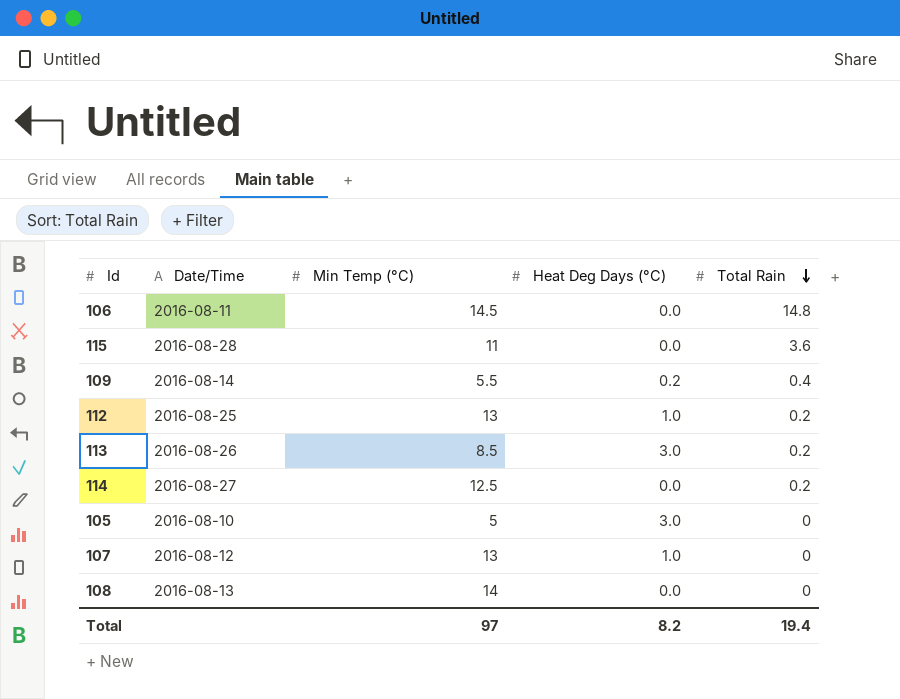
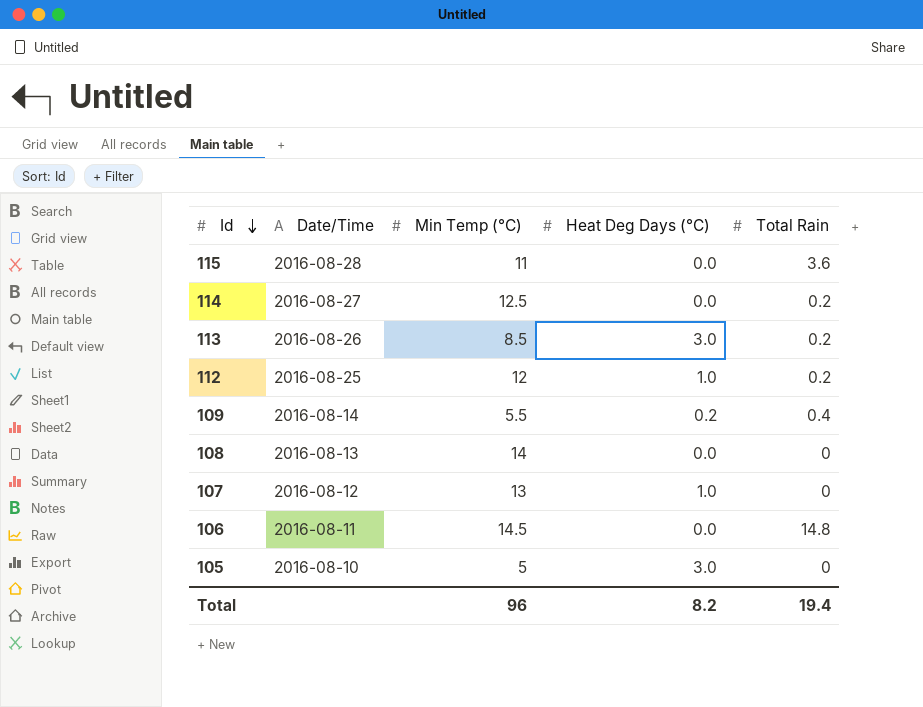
row order: Total Rain descending -> Id descending
112 | Min Temp (°C): 13 -> 12
Total | Min Temp (°C): 97 -> 96

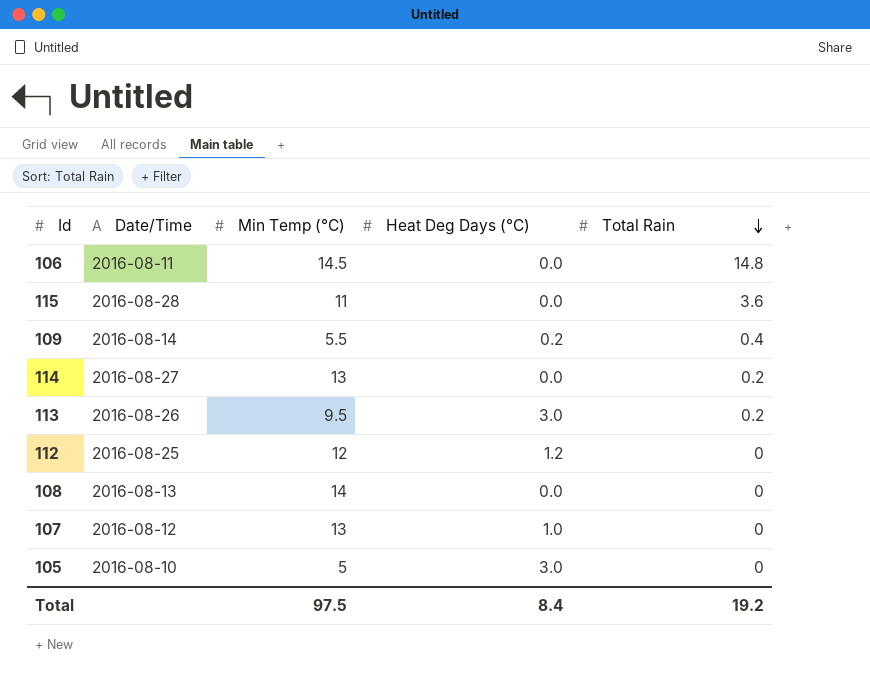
row order: Id descending -> Total Rain descending
114 | Min Temp (°C): 12.5 -> 13
113 | Min Temp (°C): 8.5 -> 9.5
112 | Heat Deg Days (°C): 1.0 -> 1.2
112 | Total Rain: 0.2 -> 0
Total | Min Temp (°C): 96 -> 97.5
Total | Heat Deg Days (°C): 8.2 -> 8.4
Total | Total Rain: 19.4 -> 19.2

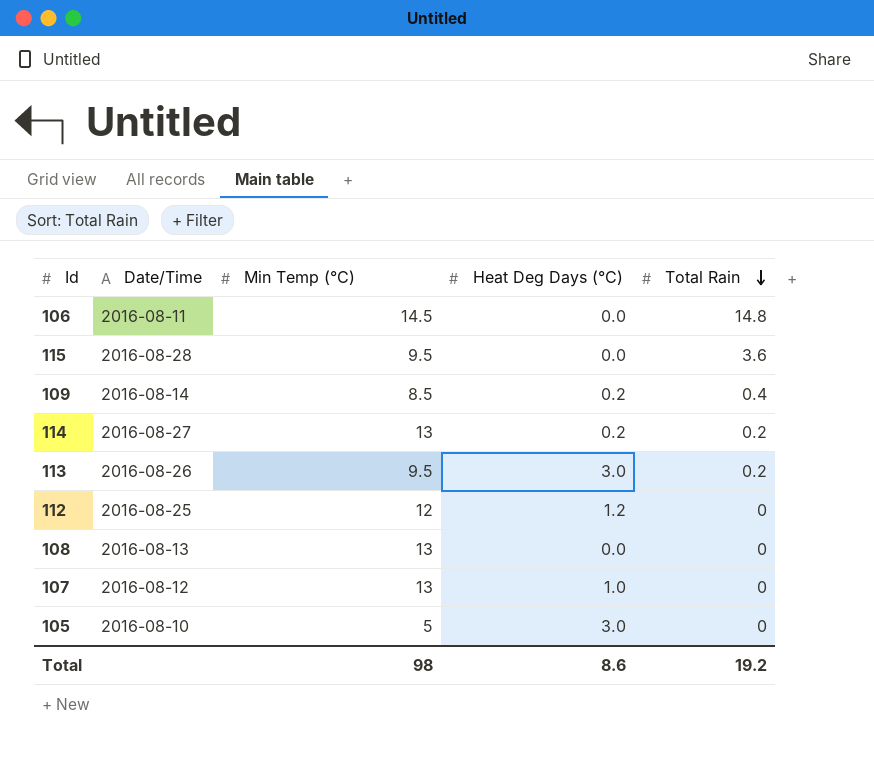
115 | Min Temp (°C): 11 -> 9.5
109 | Min Temp (°C): 5.5 -> 8.5
114 | Heat Deg Days (°C): 0.0 -> 0.2
108 | Min Temp (°C): 14 -> 13
Total | Min Temp (°C): 97.5 -> 98
Total | Heat Deg Days (°C): 8.4 -> 8.6

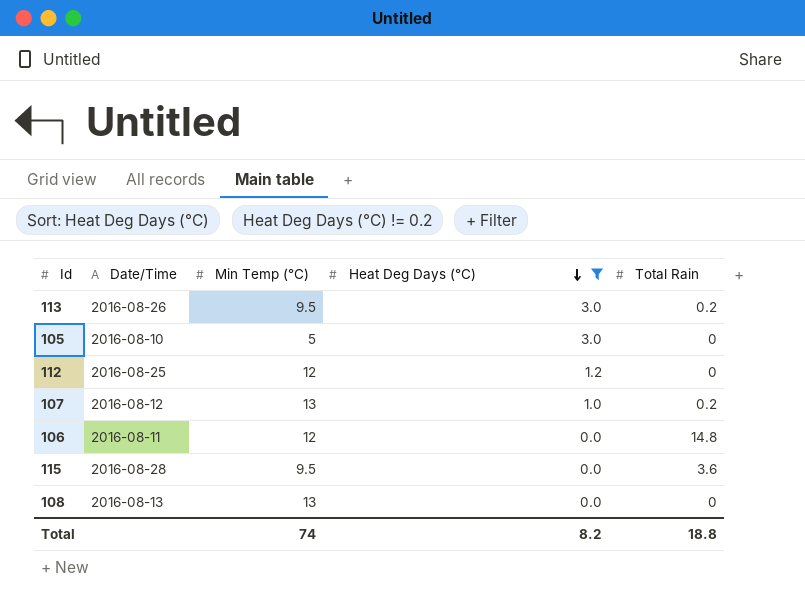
filter: none -> Heat Deg Days (°C) != 0.2
row order: Total Rain descending -> Heat Deg Days (°C) descending
107 | Total Rain: 0 -> 0.2
106 | Min Temp (°C): 14.5 -> 12
Total | Min Temp (°C): 98 -> 74
Total | Heat Deg Days (°C): 8.6 -> 8.2
Total | Total Rain: 19.2 -> 18.8

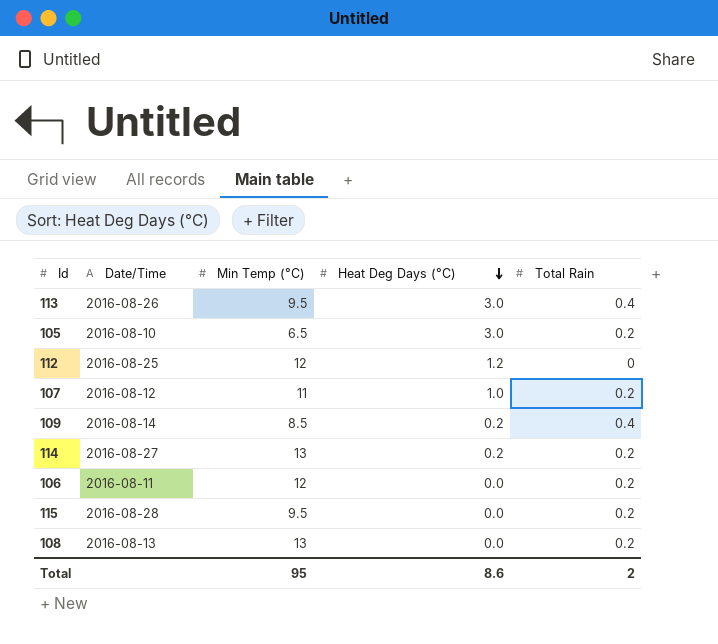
filter: Heat Deg Days (°C) != 0.2 -> none
113 | Total Rain: 0.2 -> 0.4
105 | Min Temp (°C): 5 -> 6.5
105 | Total Rain: 0 -> 0.2
107 | Min Temp (°C): 13 -> 11
106 | Total Rain: 14.8 -> 0.2
115 | Total Rain: 3.6 -> 0.2
108 | Total Rain: 0 -> 0.2
Total | Min Temp (°C): 74 -> 95
Total | Heat Deg Days (°C): 8.2 -> 8.6
Total | Total Rain: 18.8 -> 2

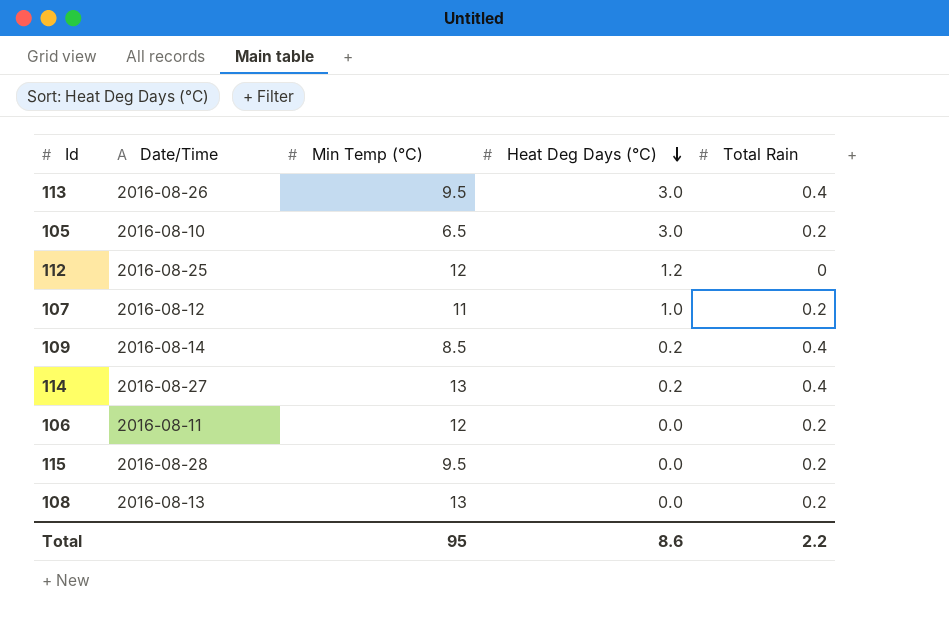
114 | Total Rain: 0.2 -> 0.4
Total | Total Rain: 2 -> 2.2

